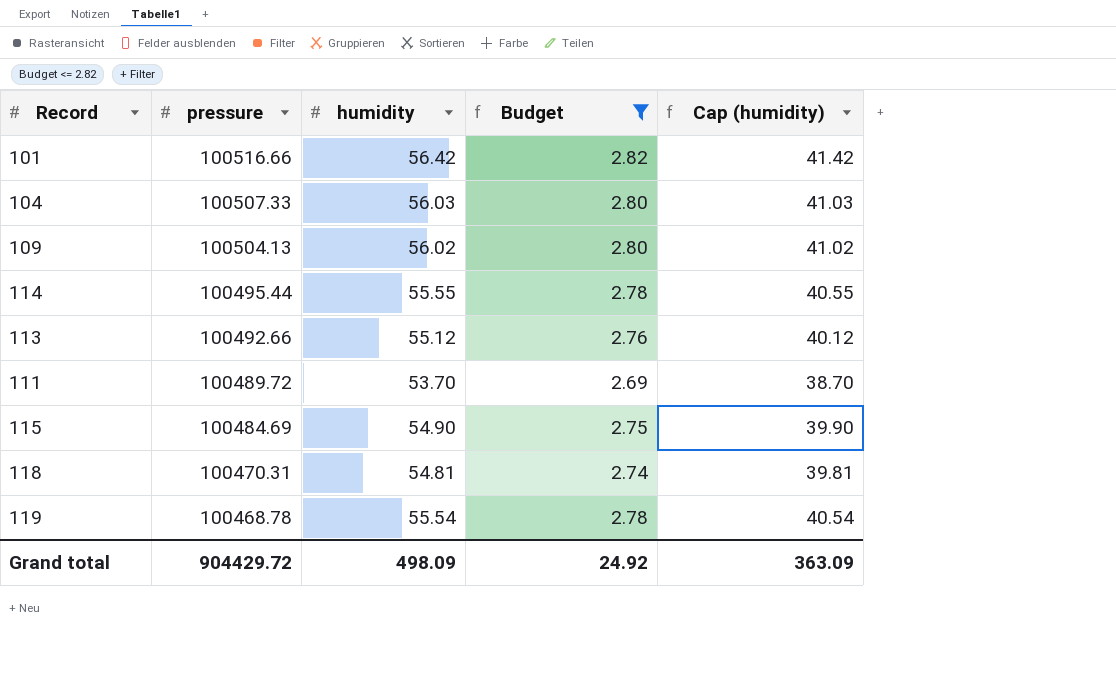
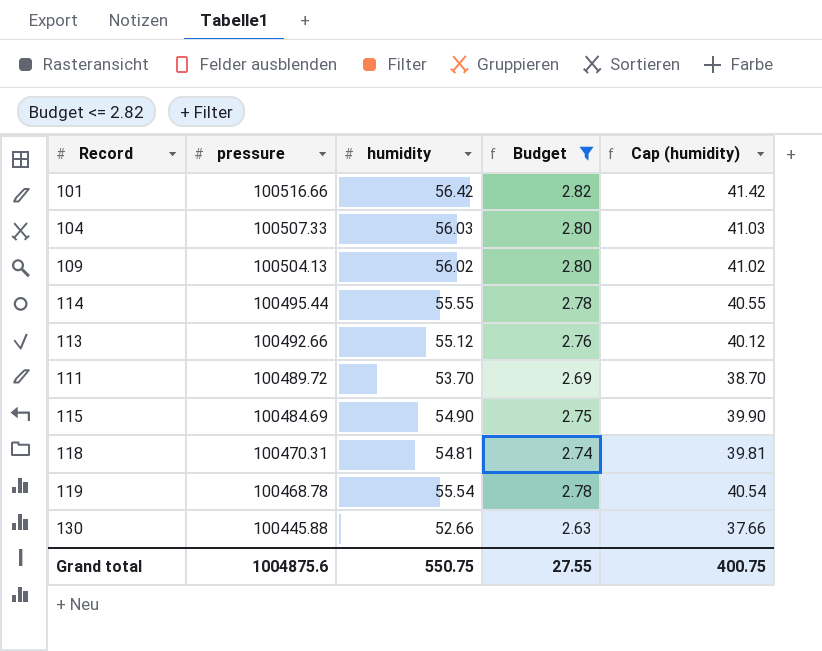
row 130: none -> 100445.88 | 52.66 | 2.63 | 37.66
Grand total | pressure: 904429.72 -> 1004875.6
Grand total | humidity: 498.09 -> 550.75
Grand total | Budget: 24.92 -> 27.55
Grand total | Cap (humidity): 363.09 -> 400.75

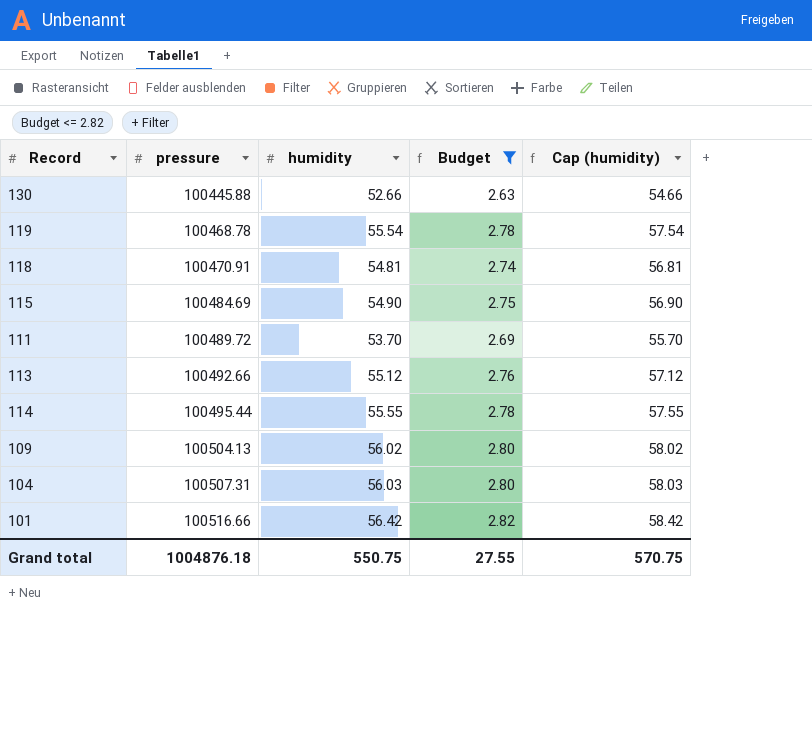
row order: pressure descending -> pressure ascending
column Cap (humidity) | formula: [humidity] - 15 -> [humidity] + 2
118 | pressure: 100470.31 -> 100470.91
104 | pressure: 100507.33 -> 100507.31
Grand total | pressure: 1004875.6 -> 1004876.18
Grand total | Cap (humidity): 400.75 -> 570.75

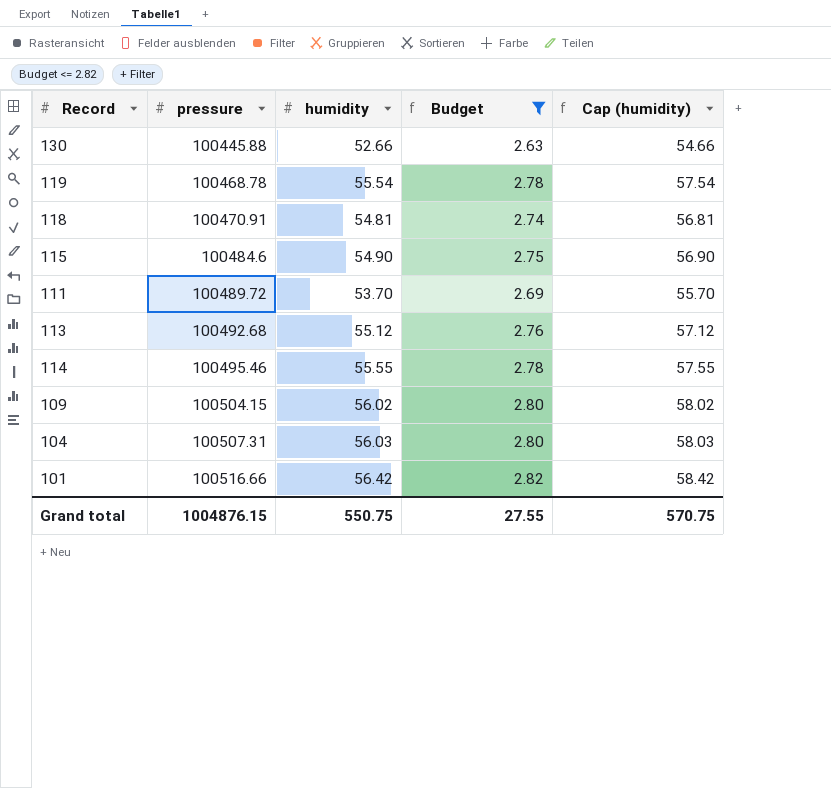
115 | pressure: 100484.69 -> 100484.6
113 | pressure: 100492.66 -> 100492.68
114 | pressure: 100495.44 -> 100495.46
109 | pressure: 100504.13 -> 100504.15
Grand total | pressure: 1004876.18 -> 1004876.15

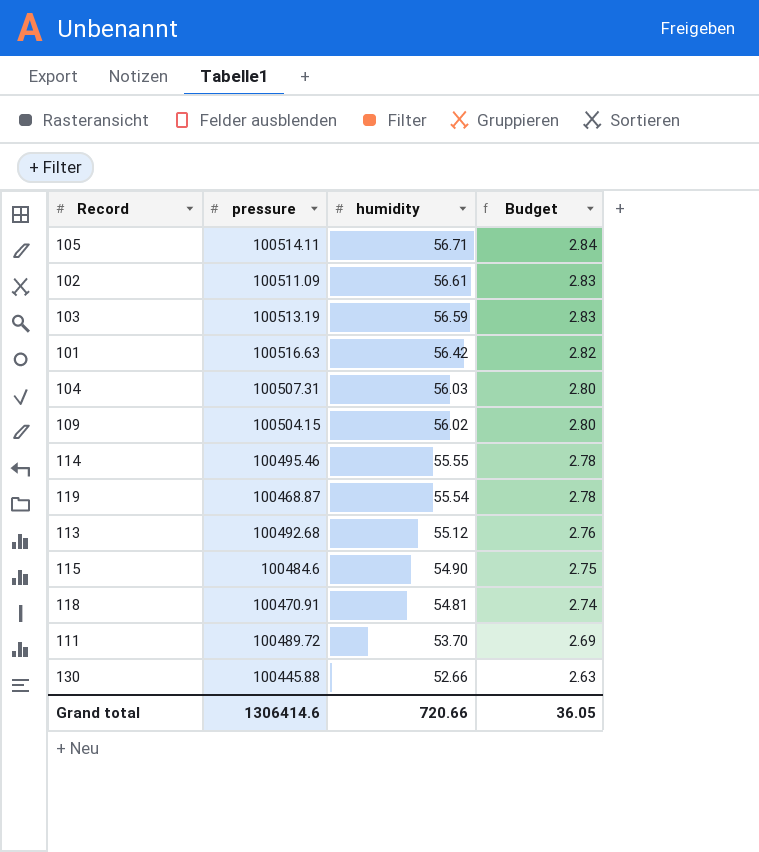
filter: Budget <= 2.82 -> none
row order: pressure ascending -> humidity descending
column Cap (humidity) | formula: [humidity] + 2 -> none
101 | pressure: 100516.66 -> 100516.63
119 | pressure: 100468.78 -> 100468.87
Grand total | pressure: 1004876.15 -> 1306414.6
Grand total | humidity: 550.75 -> 720.66
Grand total | Budget: 27.55 -> 36.05

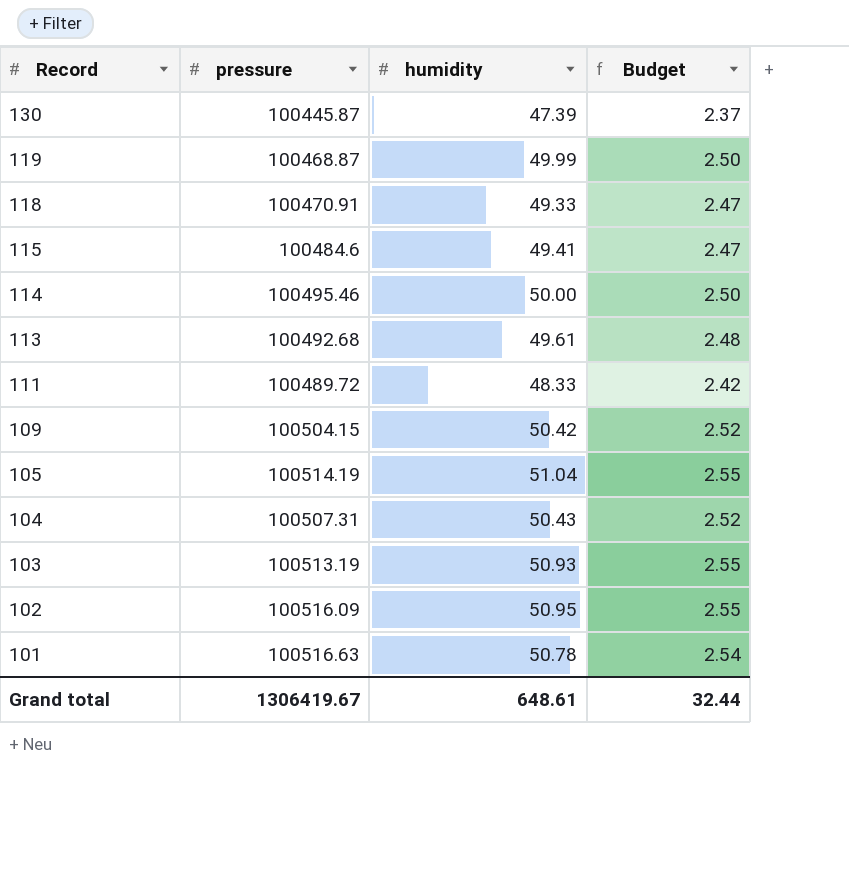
row order: humidity descending -> Record descending
130 | pressure: 100445.88 -> 100445.87
130 | humidity: 52.66 -> 47.39
130 | Budget: 2.63 -> 2.37
119 | humidity: 55.54 -> 49.99
119 | Budget: 2.78 -> 2.50
118 | humidity: 54.81 -> 49.33
118 | Budget: 2.74 -> 2.47
115 | humidity: 54.90 -> 49.41
115 | Budget: 2.75 -> 2.47
114 | humidity: 55.55 -> 50.00
114 | Budget: 2.78 -> 2.50
113 | humidity: 55.12 -> 49.61
113 | Budget: 2.76 -> 2.48
111 | humidity: 53.70 -> 48.33
111 | Budget: 2.69 -> 2.42
109 | humidity: 56.02 -> 50.42
109 | Budget: 2.80 -> 2.52
105 | pressure: 100514.11 -> 100514.19
105 | humidity: 56.71 -> 51.04
105 | Budget: 2.84 -> 2.55
104 | humidity: 56.03 -> 50.43
104 | Budget: 2.80 -> 2.52
103 | humidity: 56.59 -> 50.93
103 | Budget: 2.83 -> 2.55
102 | pressure: 100511.09 -> 100516.09
102 | humidity: 56.61 -> 50.95
102 | Budget: 2.83 -> 2.55
101 | humidity: 56.42 -> 50.78
101 | Budget: 2.82 -> 2.54
Grand total | pressure: 1306414.6 -> 1306419.67
Grand total | humidity: 720.66 -> 648.61
Grand total | Budget: 36.05 -> 32.44

